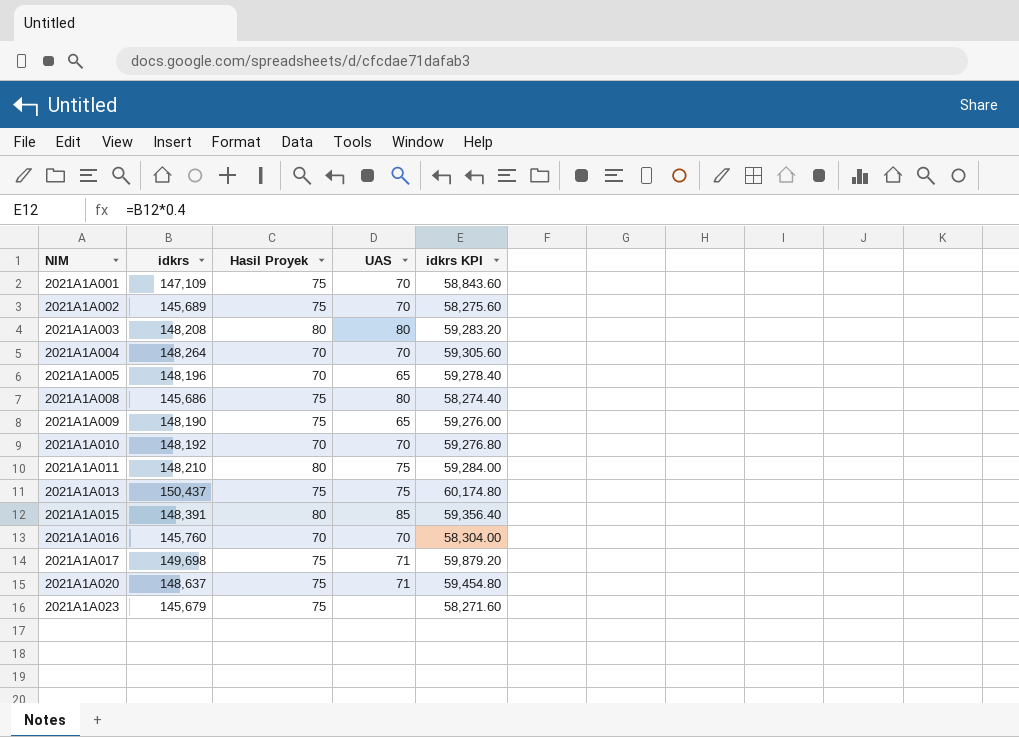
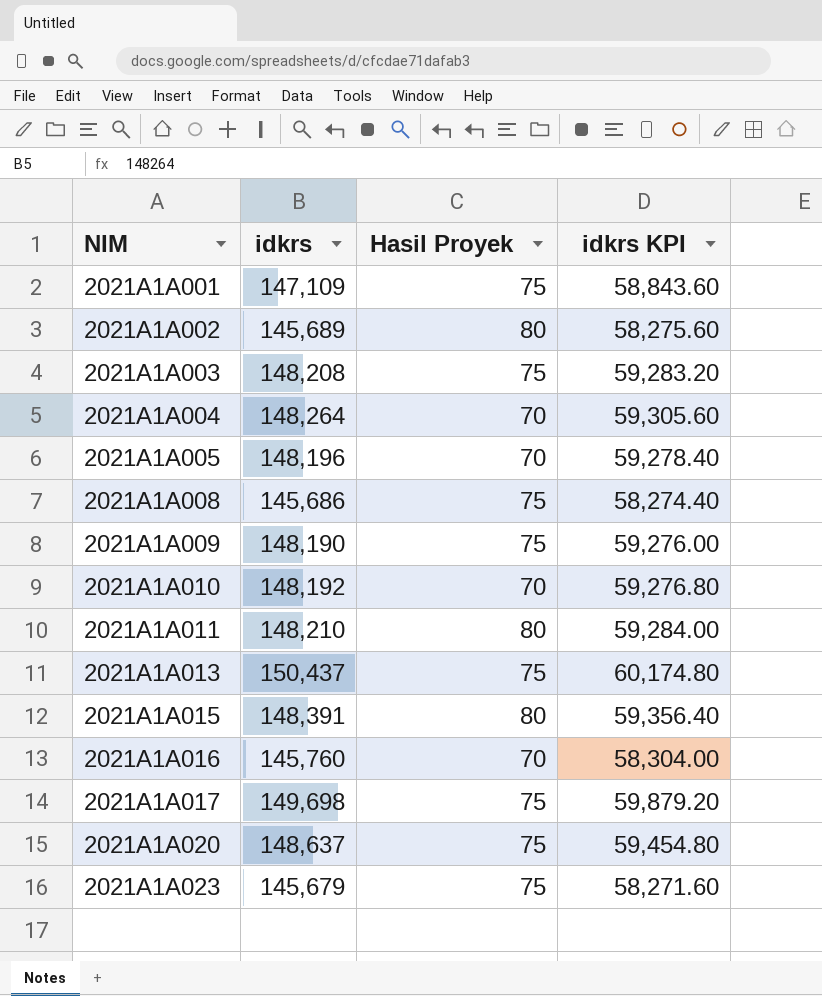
column UAS | position: 4 -> none
2021A1A002 | Hasil Proyek: 75 -> 80
2021A1A003 | Hasil Proyek: 80 -> 75

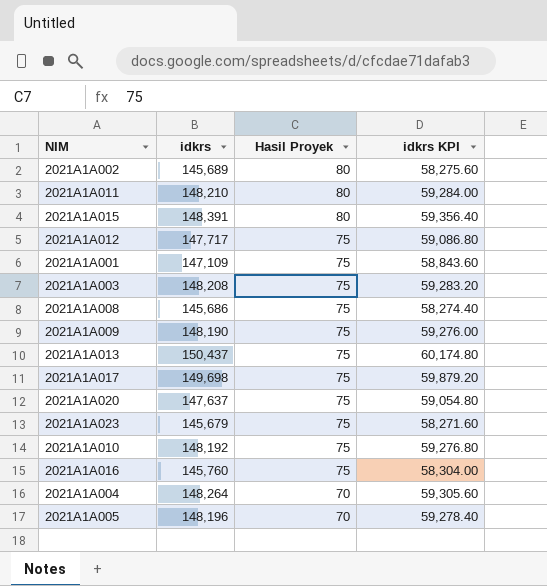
row order: NIM ascending -> Hasil Proyek descending
row 2021A1A012: none -> 147,717 | 75 | 59,086.80
2021A1A020 | idkrs: 148,637 -> 147,637
2021A1A020 | idkrs KPI: 59,454.80 -> 59,054.80
2021A1A010 | Hasil Proyek: 70 -> 75
2021A1A016 | Hasil Proyek: 70 -> 75

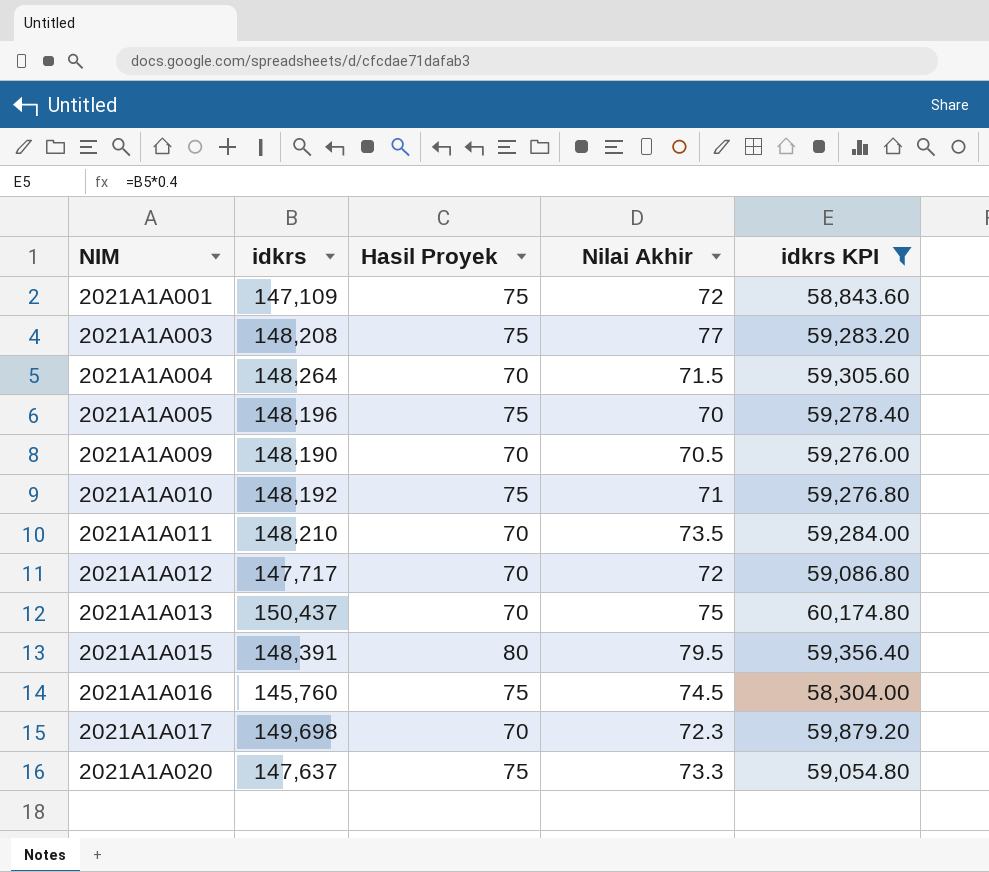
filter: none -> idkrs KPI >= 58,304.00
row order: Hasil Proyek descending -> NIM ascending
column Nilai Akhir | position: none -> 4
2021A1A005 | Hasil Proyek: 70 -> 75
2021A1A009 | Hasil Proyek: 75 -> 70
2021A1A011 | Hasil Proyek: 80 -> 70
2021A1A012 | Hasil Proyek: 75 -> 70
2021A1A013 | Hasil Proyek: 75 -> 70
2021A1A017 | Hasil Proyek: 75 -> 70

